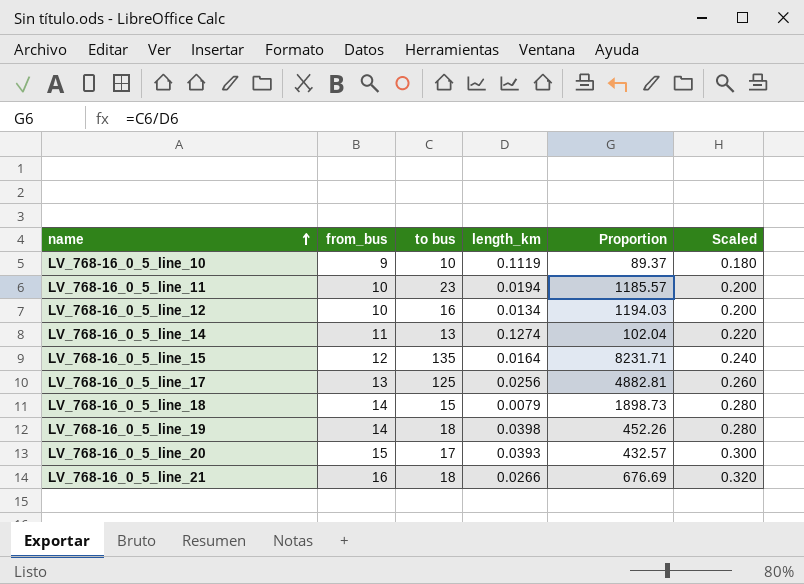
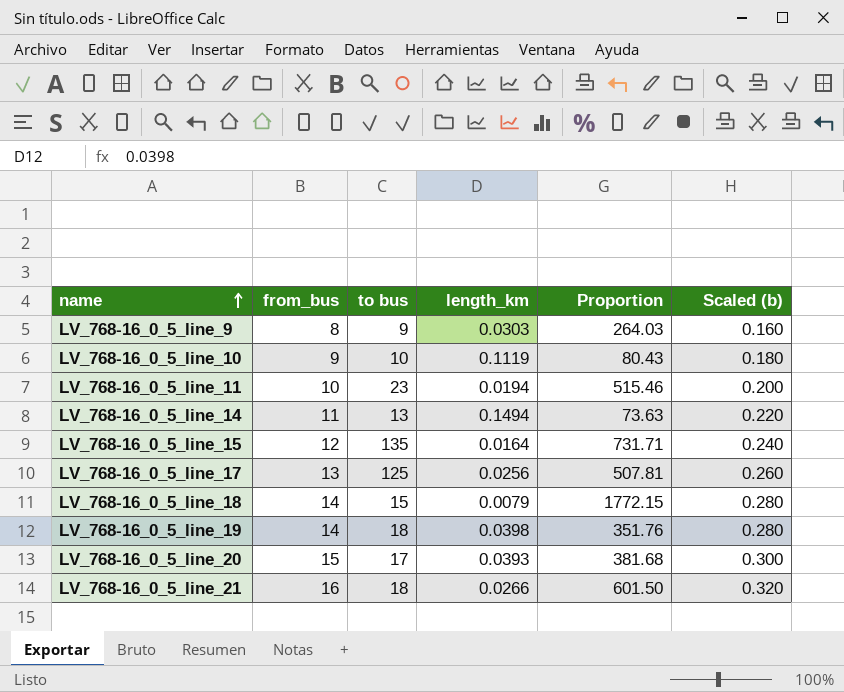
column Proportion | formula: [to bus] / [length_km] -> [from_bus] / [length_km]
column name: Scaled -> Scaled (b)
row LV_768-16_0_5_line_12: 10 | 16 | 0.0134 | 1194.03 | 0.200 -> none
row LV_768-16_0_5_line_9: none -> 8 | 9 | 0.0303 | 264.03 | 0.160
LV_768-16_0_5_line_14 | length_km: 0.1274 -> 0.1494

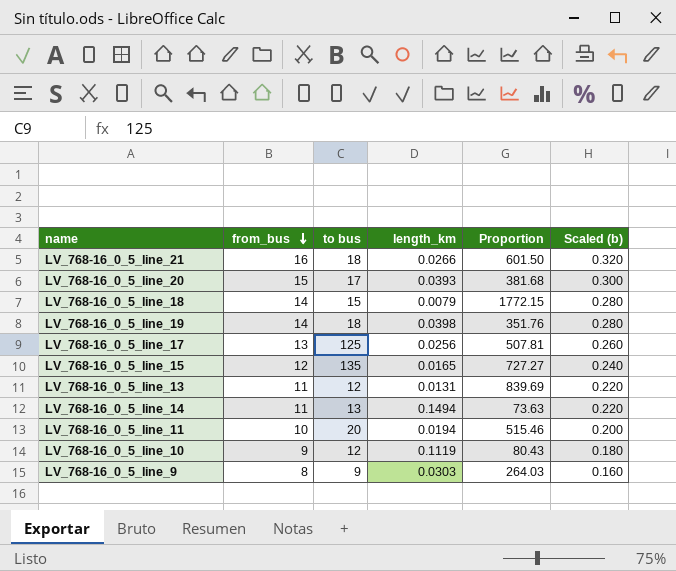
row order: name ascending -> from_bus descending
LV_768-16_0_5_line_15 | length_km: 0.0164 -> 0.0165
LV_768-16_0_5_line_15 | Proportion: 731.71 -> 727.27
row LV_768-16_0_5_line_13: none -> 11 | 12 | 0.0131 | 839.69 | 0.220
LV_768-16_0_5_line_11 | to bus: 23 -> 20
LV_768-16_0_5_line_10 | to bus: 10 -> 12

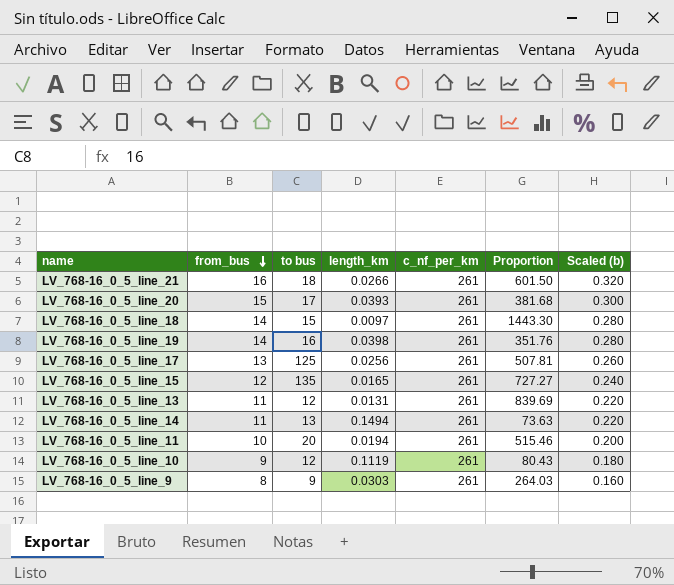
column c_nf_per_km | position: none -> 5
LV_768-16_0_5_line_18 | length_km: 0.0079 -> 0.0097
LV_768-16_0_5_line_18 | Proportion: 1772.15 -> 1443.30
LV_768-16_0_5_line_19 | to bus: 18 -> 16

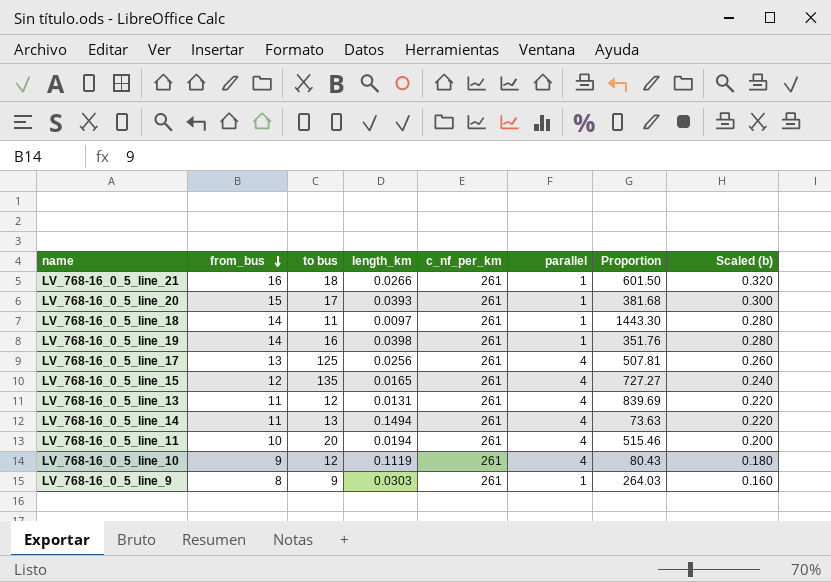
column parallel | position: none -> 6
LV_768-16_0_5_line_18 | to bus: 15 -> 11

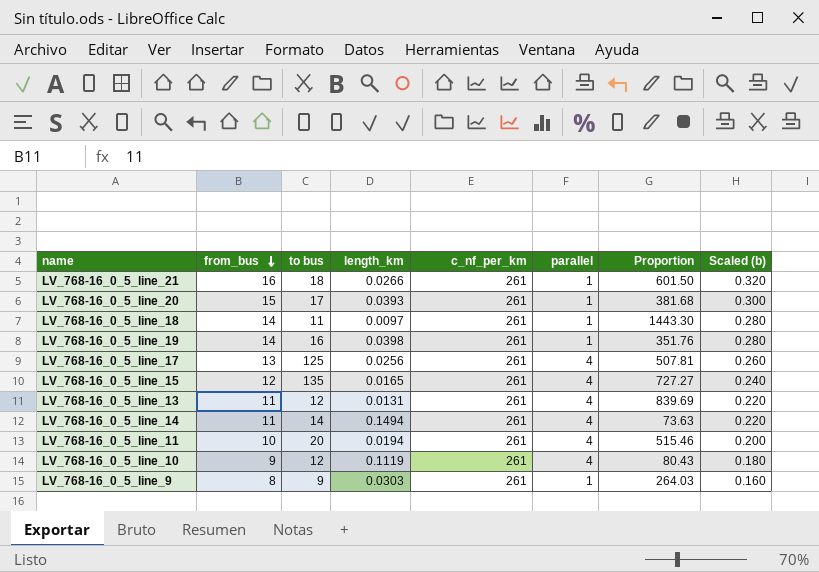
LV_768-16_0_5_line_14 | to bus: 13 -> 14

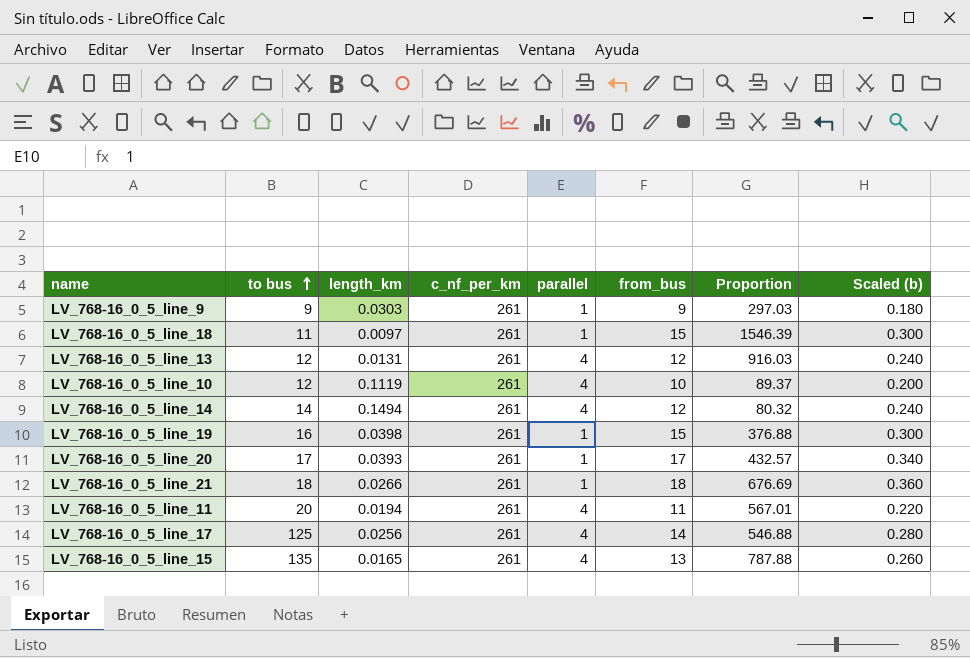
row order: from_bus descending -> to bus ascending
column from_bus | position: 2 -> 6
LV_768-16_0_5_line_9 | from_bus: 8 -> 9
LV_768-16_0_5_line_9 | Proportion: 264.03 -> 297.03
LV_768-16_0_5_line_9 | Scaled (b): 0.160 -> 0.180
LV_768-16_0_5_line_18 | from_bus: 14 -> 15
LV_768-16_0_5_line_18 | Proportion: 1443.30 -> 1546.39
LV_768-16_0_5_line_18 | Scaled (b): 0.280 -> 0.300
LV_768-16_0_5_line_13 | from_bus: 11 -> 12
LV_768-16_0_5_line_13 | Proportion: 839.69 -> 916.03
LV_768-16_0_5_line_13 | Scaled (b): 0.220 -> 0.240
LV_768-16_0_5_line_10 | from_bus: 9 -> 10
LV_768-16_0_5_line_10 | Proportion: 80.43 -> 89.37
LV_768-16_0_5_line_10 | Scaled (b): 0.180 -> 0.200
LV_768-16_0_5_line_14 | from_bus: 11 -> 12
LV_768-16_0_5_line_14 | Proportion: 73.63 -> 80.32
LV_768-16_0_5_line_14 | Scaled (b): 0.220 -> 0.240
LV_768-16_0_5_line_19 | from_bus: 14 -> 15
LV_768-16_0_5_line_19 | Proportion: 351.76 -> 376.88
LV_768-16_0_5_line_19 | Scaled (b): 0.280 -> 0.300
LV_768-16_0_5_line_20 | from_bus: 15 -> 17
LV_768-16_0_5_line_20 | Proportion: 381.68 -> 432.57
LV_768-16_0_5_line_20 | Scaled (b): 0.300 -> 0.340
LV_768-16_0_5_line_21 | from_bus: 16 -> 18
LV_768-16_0_5_line_21 | Proportion: 601.50 -> 676.69
LV_768-16_0_5_line_21 | Scaled (b): 0.320 -> 0.360
LV_768-16_0_5_line_11 | from_bus: 10 -> 11
LV_768-16_0_5_line_11 | Proportion: 515.46 -> 567.01
LV_768-16_0_5_line_11 | Scaled (b): 0.200 -> 0.220
LV_768-16_0_5_line_17 | from_bus: 13 -> 14
LV_768-16_0_5_line_17 | Proportion: 507.81 -> 546.88
LV_768-16_0_5_line_17 | Scaled (b): 0.260 -> 0.280
LV_768-16_0_5_line_15 | from_bus: 12 -> 13
LV_768-16_0_5_line_15 | Proportion: 727.27 -> 787.88
LV_768-16_0_5_line_15 | Scaled (b): 0.240 -> 0.260

